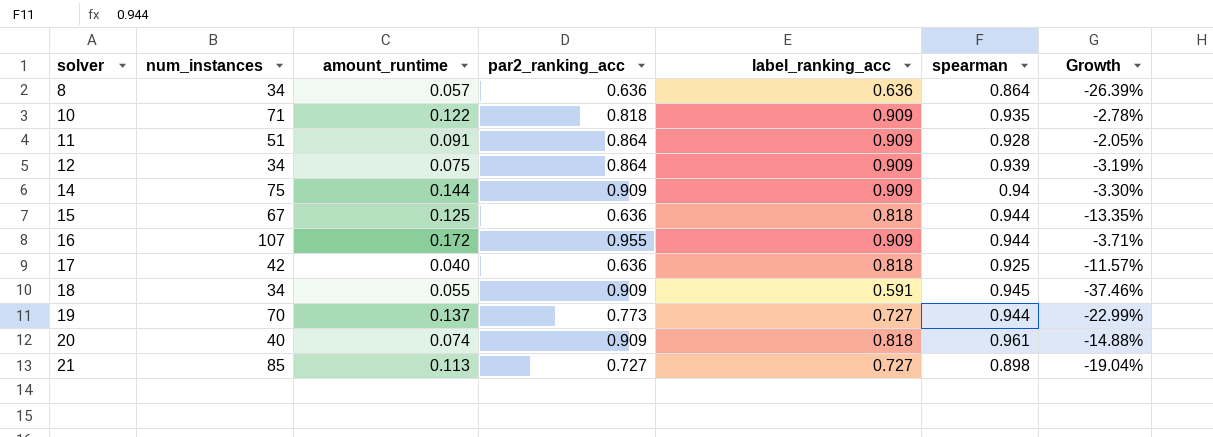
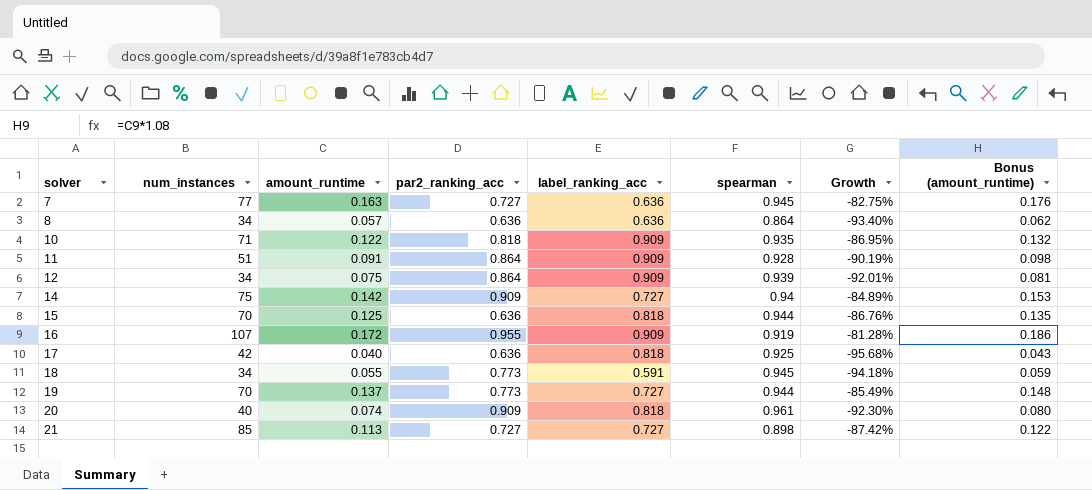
column Growth | formula: ([label_ranking_acc] - [spearman]) / [spearman] -> ([amount_runtime] - [spearman]) / [spearman]
column Bonus (amount_runtime) | formula: none -> [amount_runtime] * 1.08
row 7: none -> 77 | 0.163 | 0.727 | 0.636 | 0.945 | -82.75% | 0.176
14 | amount_runtime: 0.144 -> 0.142
14 | label_ranking_acc: 0.909 -> 0.727
15 | num_instances: 67 -> 70
16 | spearman: 0.944 -> 0.919
18 | par2_ranking_acc: 0.909 -> 0.773

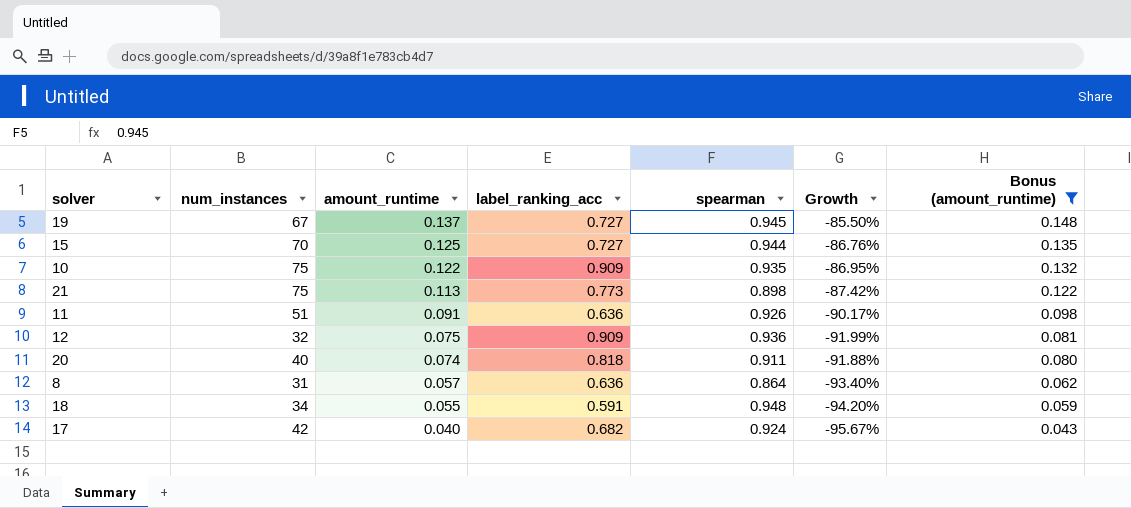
filter: none -> Bonus (amount_runtime) <= 0.148
row order: solver ascending -> amount_runtime descending
column par2_ranking_acc | position: 4 -> none
19 | num_instances: 70 -> 67
19 | spearman: 0.944 -> 0.945
19 | Growth: -85.49% -> -85.50%
15 | label_ranking_acc: 0.818 -> 0.727
10 | num_instances: 71 -> 75
21 | num_instances: 85 -> 75
21 | label_ranking_acc: 0.727 -> 0.773
11 | label_ranking_acc: 0.909 -> 0.636
11 | spearman: 0.928 -> 0.926
11 | Growth: -90.19% -> -90.17%
12 | num_instances: 34 -> 32
12 | spearman: 0.939 -> 0.936
12 | Growth: -92.01% -> -91.99%
20 | spearman: 0.961 -> 0.911
20 | Growth: -92.30% -> -91.88%
8 | num_instances: 34 -> 31
18 | spearman: 0.945 -> 0.948
18 | Growth: -94.18% -> -94.20%
17 | label_ranking_acc: 0.818 -> 0.682
17 | spearman: 0.925 -> 0.924
17 | Growth: -95.68% -> -95.67%

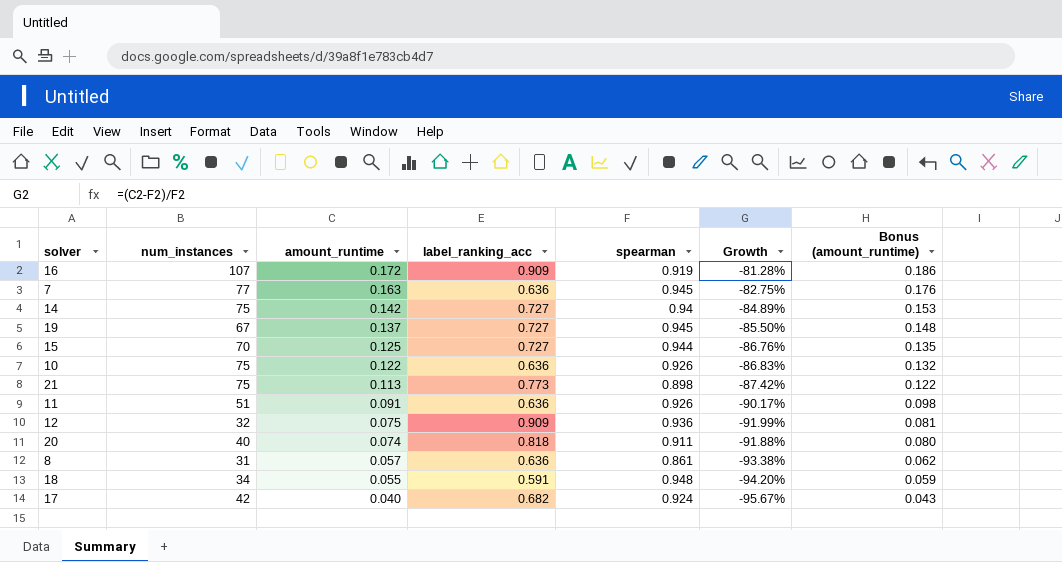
filter: Bonus (amount_runtime) <= 0.148 -> none
10 | label_ranking_acc: 0.909 -> 0.636
10 | spearman: 0.935 -> 0.926
10 | Growth: -86.95% -> -86.83%
8 | spearman: 0.864 -> 0.861
8 | Growth: -93.40% -> -93.38%

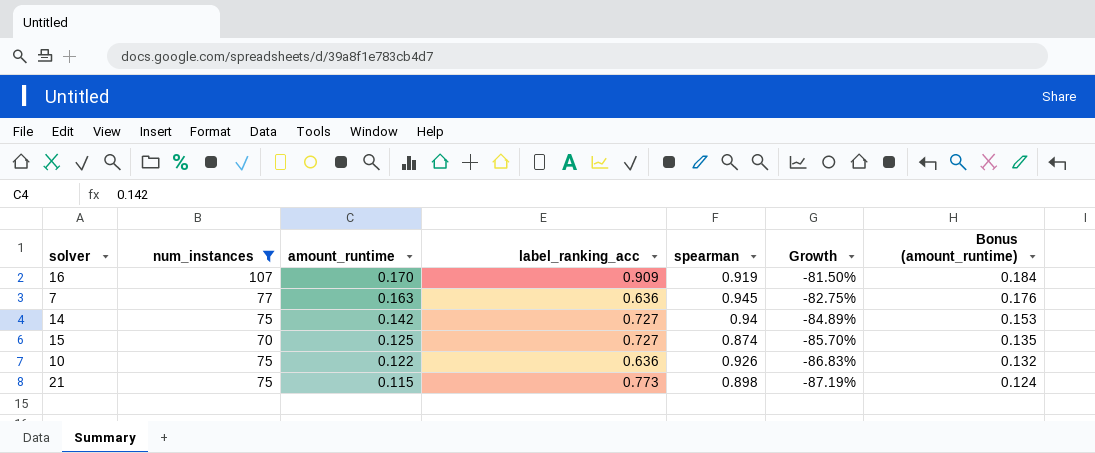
filter: none -> num_instances >= 70
16 | amount_runtime: 0.172 -> 0.170
16 | Growth: -81.28% -> -81.50%
16 | Bonus (amount_runtime): 0.186 -> 0.184
15 | spearman: 0.944 -> 0.874
15 | Growth: -86.76% -> -85.70%
21 | amount_runtime: 0.113 -> 0.115
21 | Growth: -87.42% -> -87.19%
21 | Bonus (amount_runtime): 0.122 -> 0.124

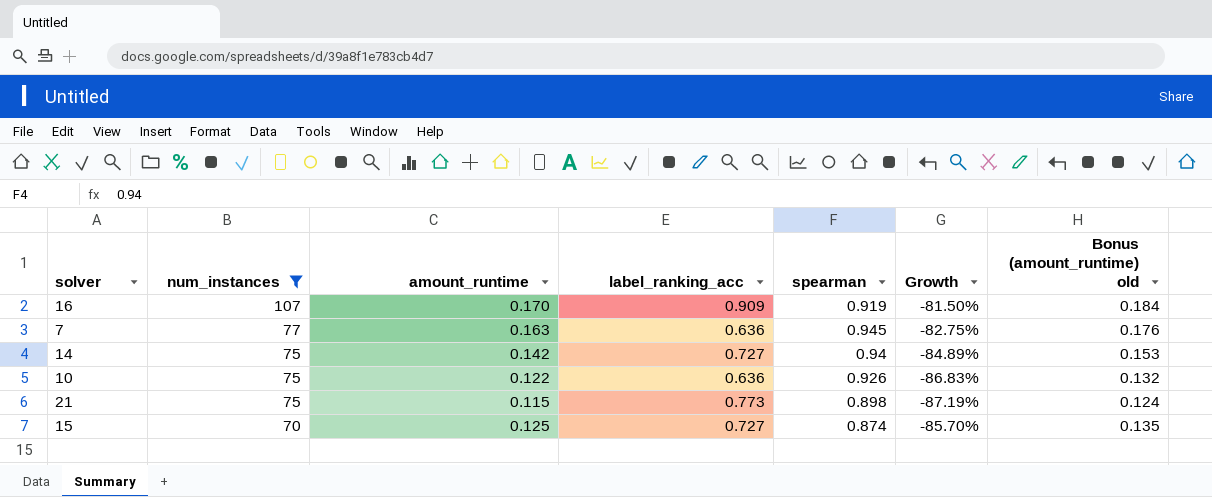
row order: amount_runtime descending -> num_instances descending
column name: Bonus (amount_runtime) -> Bonus (amount_runtime) old

